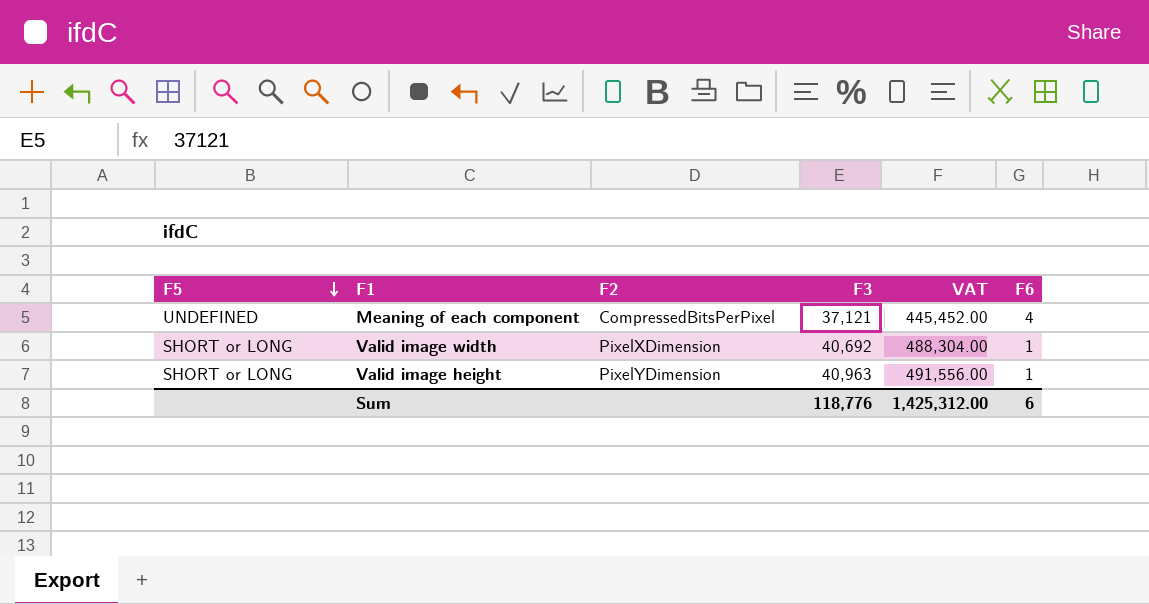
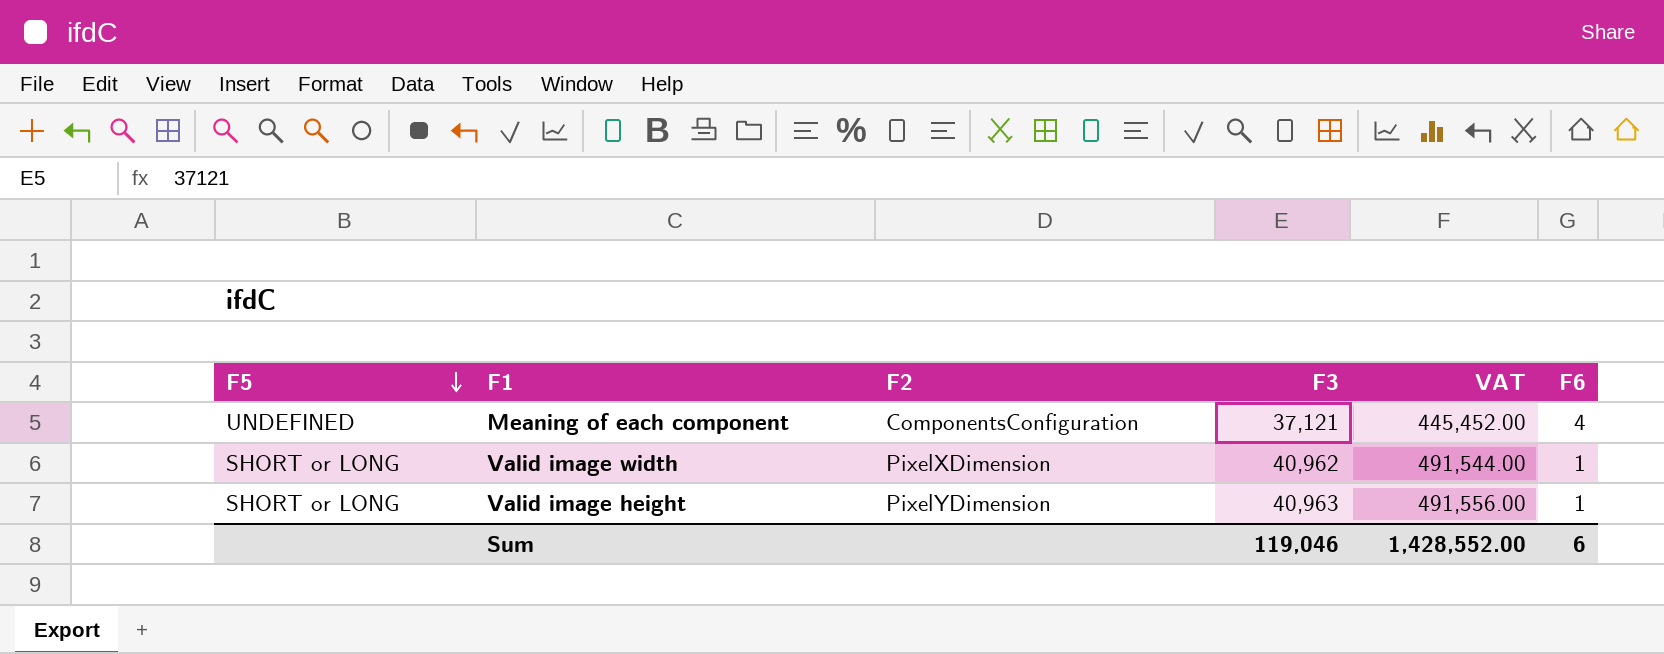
Meaning of each component | F2: CompressedBitsPerPixel -> ComponentsConfiguration
Valid image width | F3: 40,692 -> 40,962
Valid image width | VAT: 488,304.00 -> 491,544.00
Sum | F3: 118,776 -> 119,046
Sum | VAT: 1,425,312.00 -> 1,428,552.00

